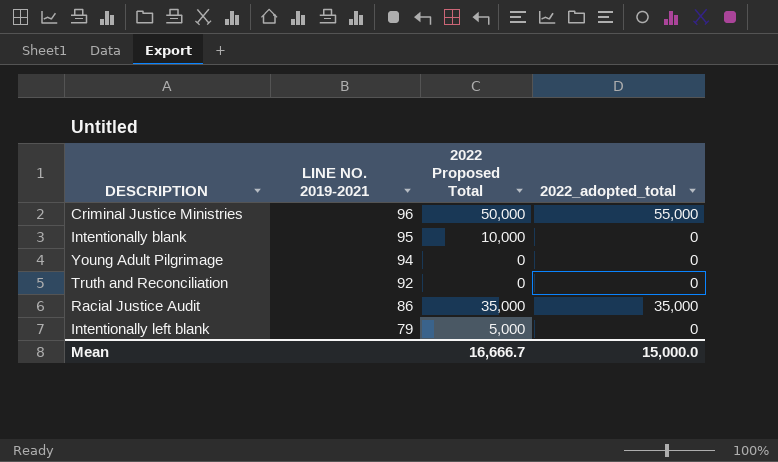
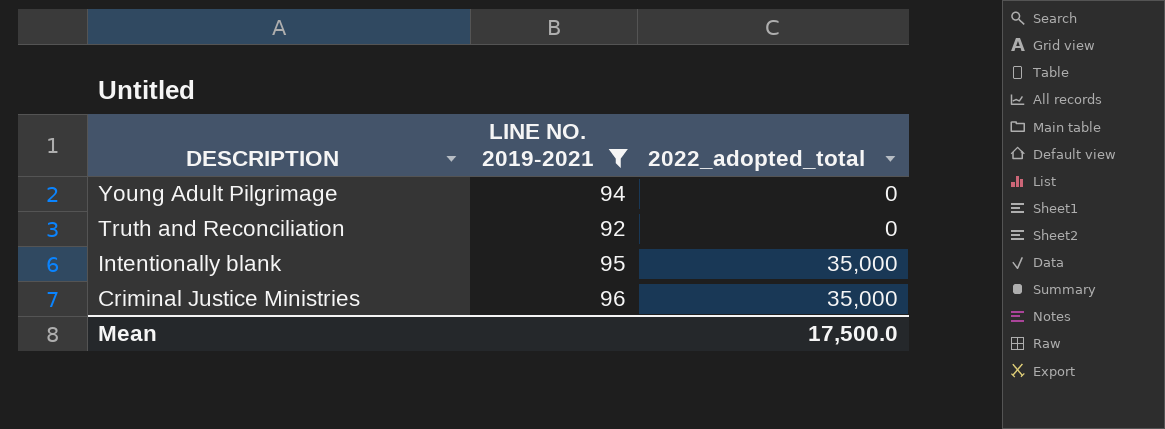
filter: none -> LINE NO. 2019-2021 >= 92
row order: LINE NO. 2019-2021 descending -> DESCRIPTION descending
column 2022 Proposed Total | position: 3 -> none
Intentionally blank | 2022_adopted_total: 0 -> 35,000
Criminal Justice Ministries | 2022_adopted_total: 55,000 -> 35,000
Mean | 2022_adopted_total: 15,000.0 -> 17,500.0

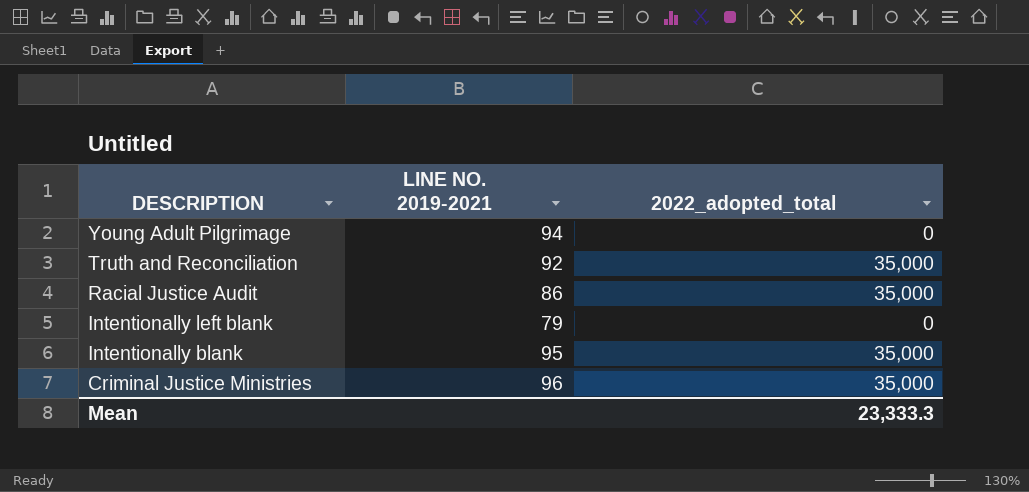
filter: LINE NO. 2019-2021 >= 92 -> none
Truth and Reconciliation | 2022_adopted_total: 0 -> 35,000
Mean | 2022_adopted_total: 17,500.0 -> 23,333.3

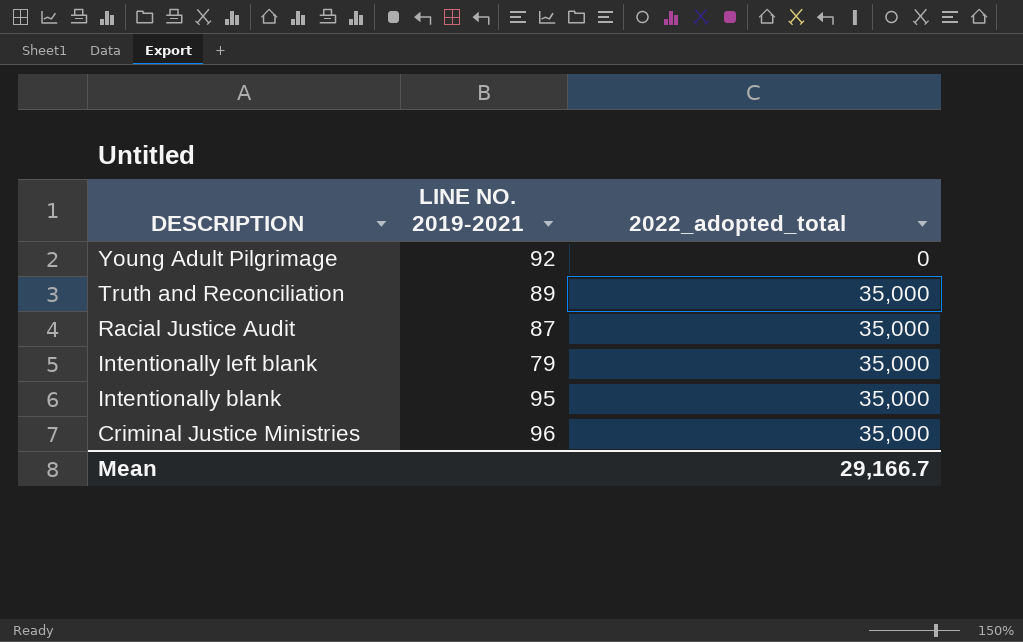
Young Adult Pilgrimage | LINE NO. 2019-2021: 94 -> 92
Truth and Reconciliation | LINE NO. 2019-2021: 92 -> 89
Racial Justice Audit | LINE NO. 2019-2021: 86 -> 87
Intentionally left blank | 2022_adopted_total: 0 -> 35,000
Mean | 2022_adopted_total: 23,333.3 -> 29,166.7

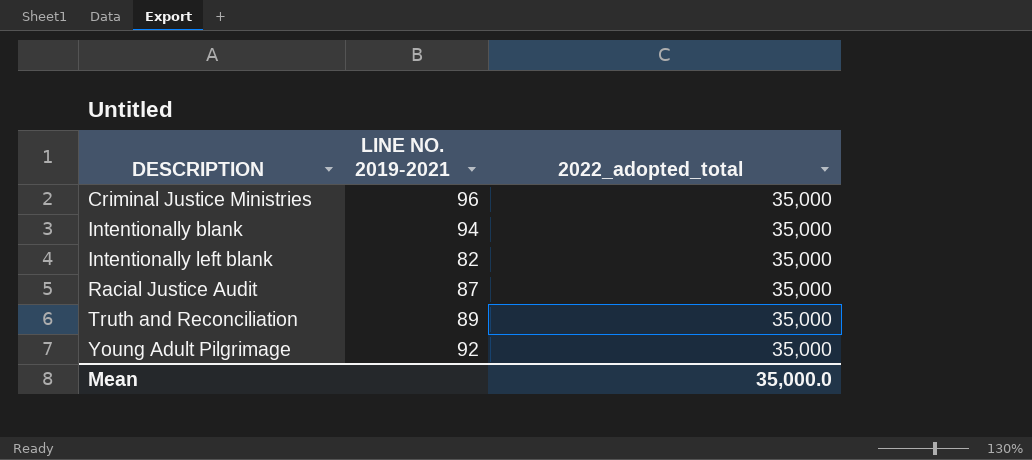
row order: DESCRIPTION descending -> DESCRIPTION ascending
Intentionally blank | LINE NO. 2019-2021: 95 -> 94
Intentionally left blank | LINE NO. 2019-2021: 79 -> 82
Young Adult Pilgrimage | 2022_adopted_total: 0 -> 35,000
Mean | 2022_adopted_total: 29,166.7 -> 35,000.0

